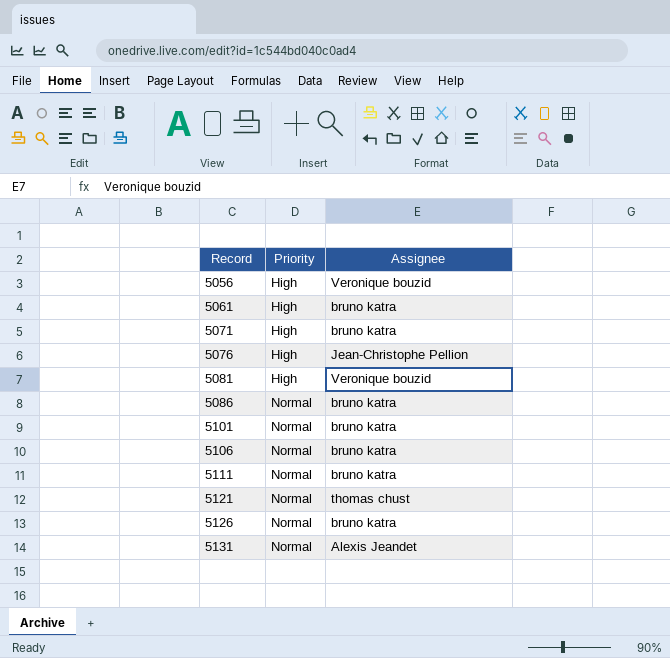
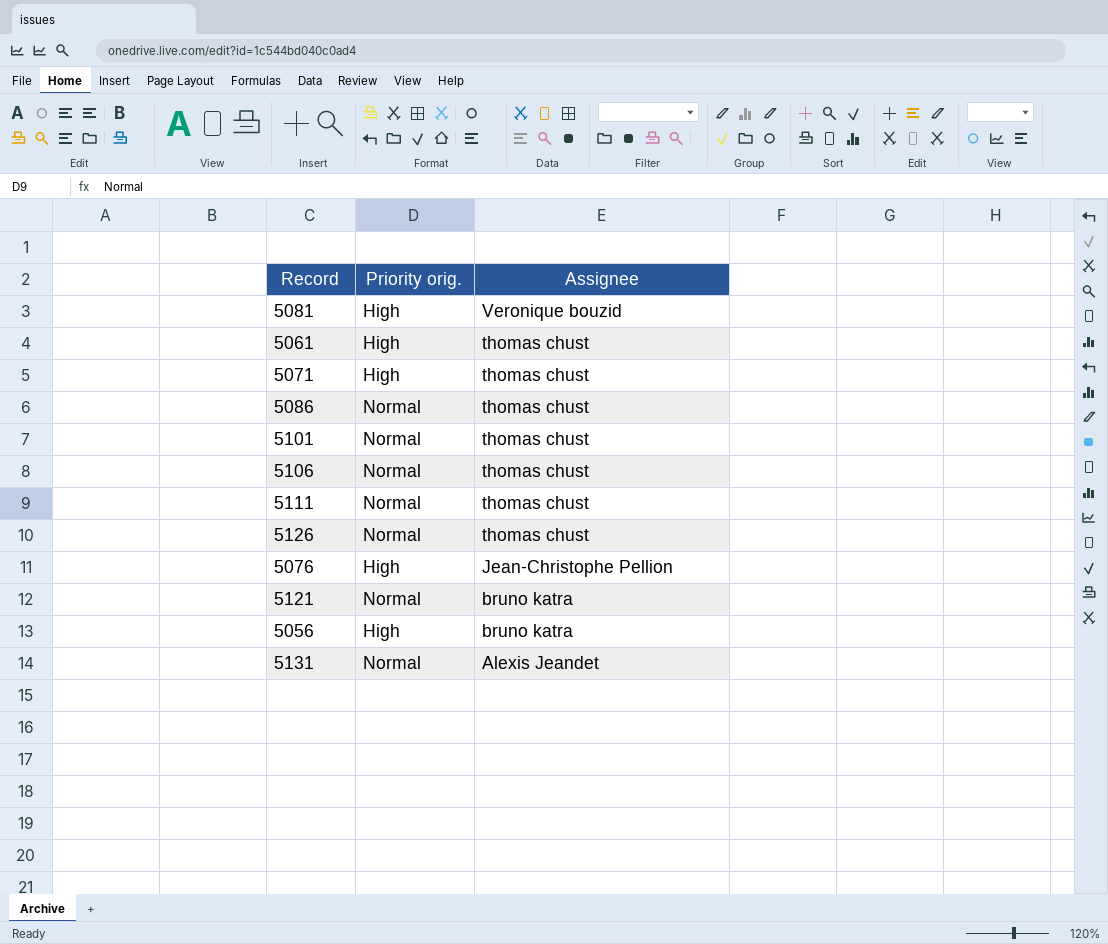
row order: Record ascending -> Assignee descending
column name: Priority -> Priority orig.
5061 | Assignee: bruno katra -> thomas chust
5071 | Assignee: bruno katra -> thomas chust
5086 | Assignee: bruno katra -> thomas chust
5101 | Assignee: bruno katra -> thomas chust
5106 | Assignee: bruno katra -> thomas chust
5111 | Assignee: bruno katra -> thomas chust
5126 | Assignee: bruno katra -> thomas chust
5121 | Assignee: thomas chust -> bruno katra
5056 | Assignee: Veronique bouzid -> bruno katra

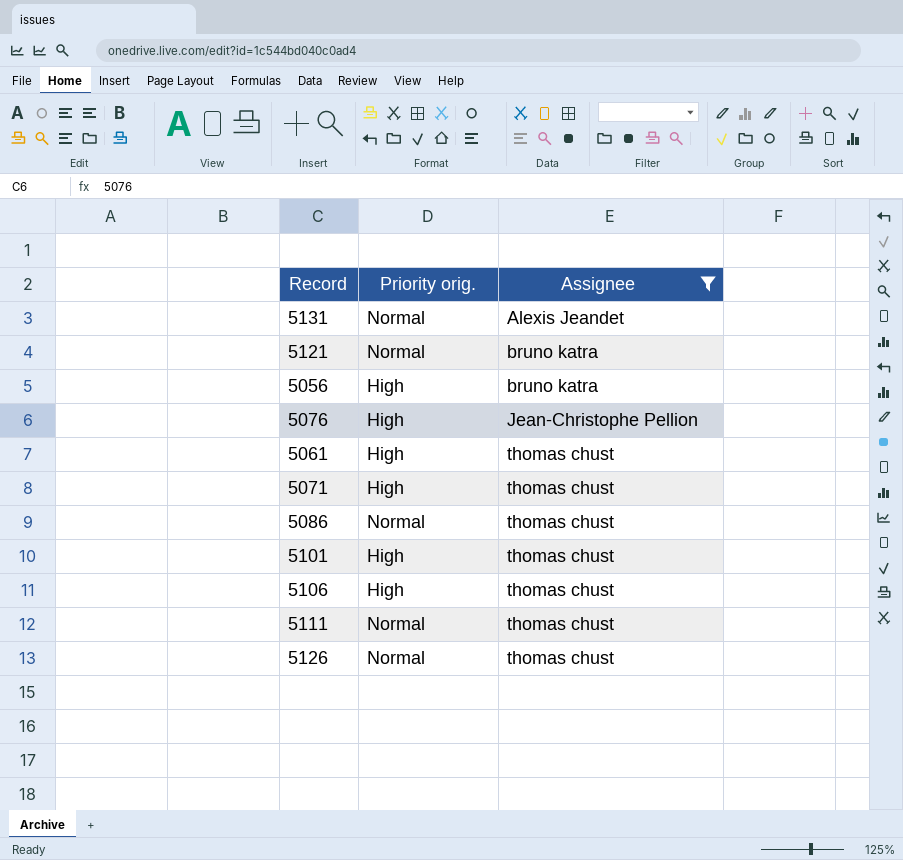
filter: none -> Assignee != Veronique bouzid
row order: Assignee descending -> Assignee ascending
5101 | Priority orig.: Normal -> High
5106 | Priority orig.: Normal -> High

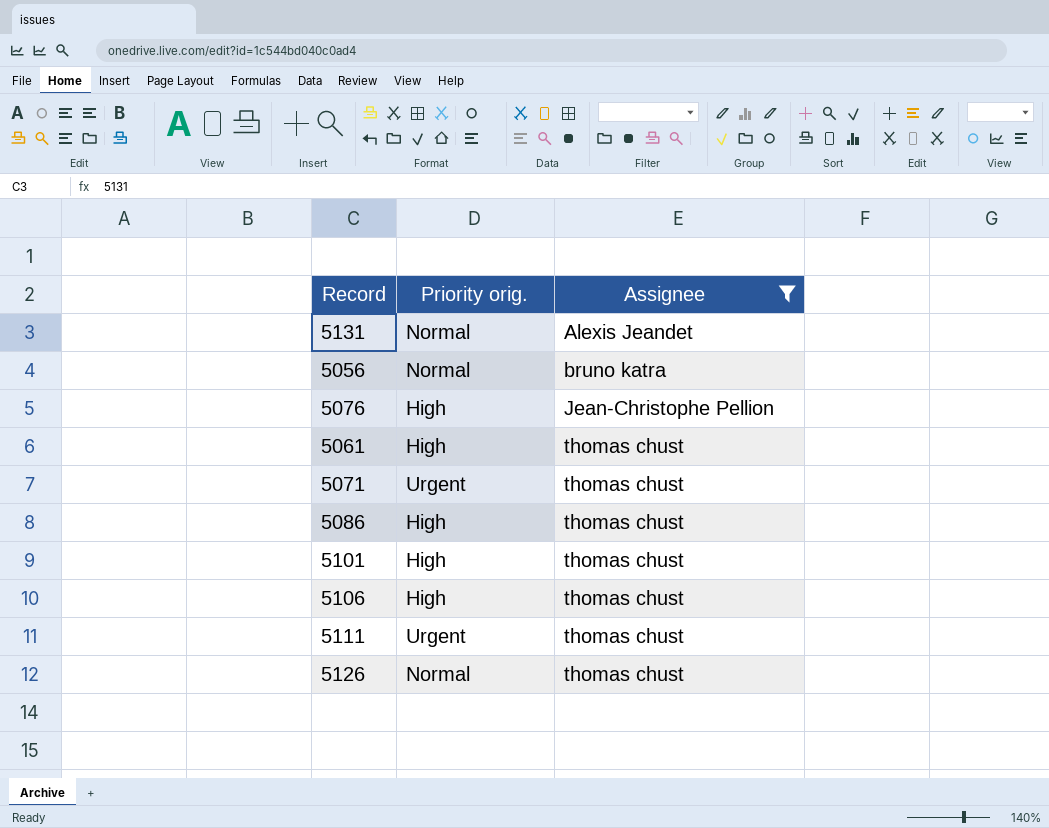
row 5121: Normal | bruno katra -> none
5056 | Priority orig.: High -> Normal
5071 | Priority orig.: High -> Urgent
5086 | Priority orig.: Normal -> High
5111 | Priority orig.: Normal -> Urgent

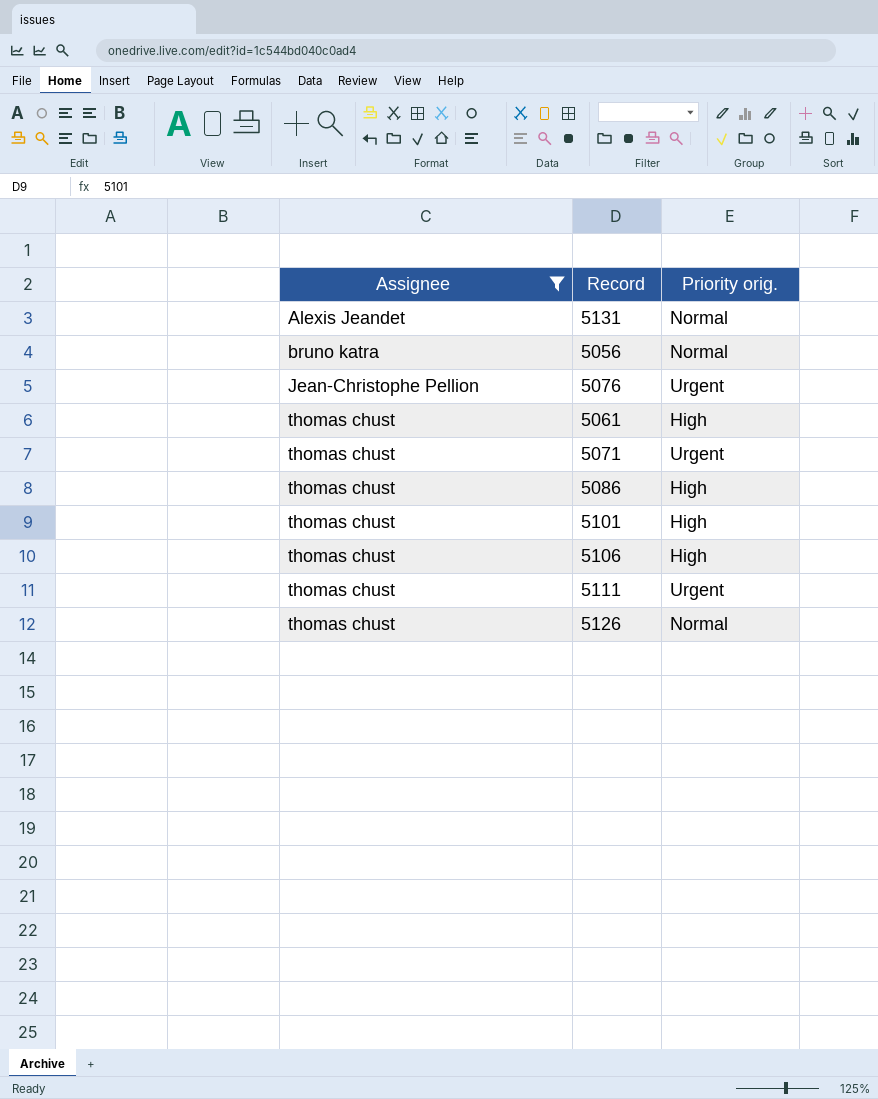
column Assignee | position: 3 -> 1
5076 | Priority orig.: High -> Urgent

